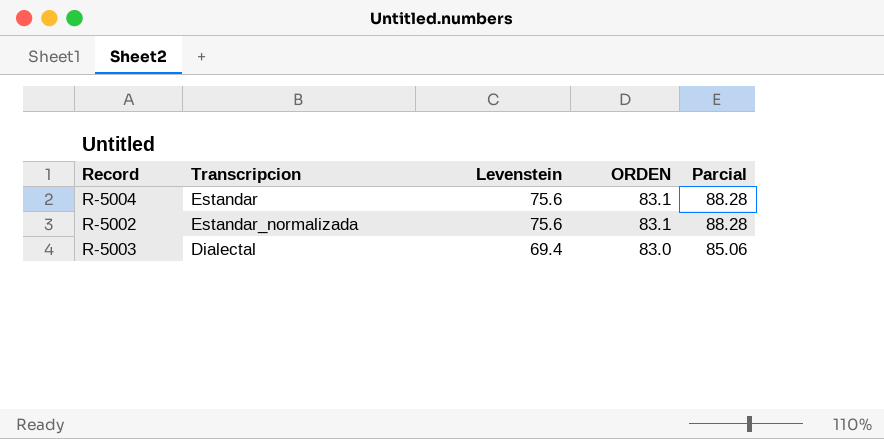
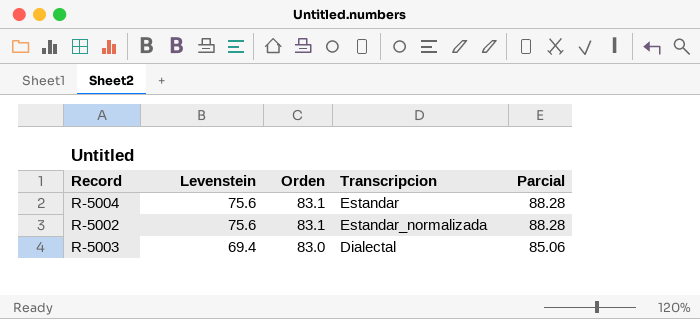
column name: ORDEN -> Orden
column Transcripcion | position: 2 -> 4

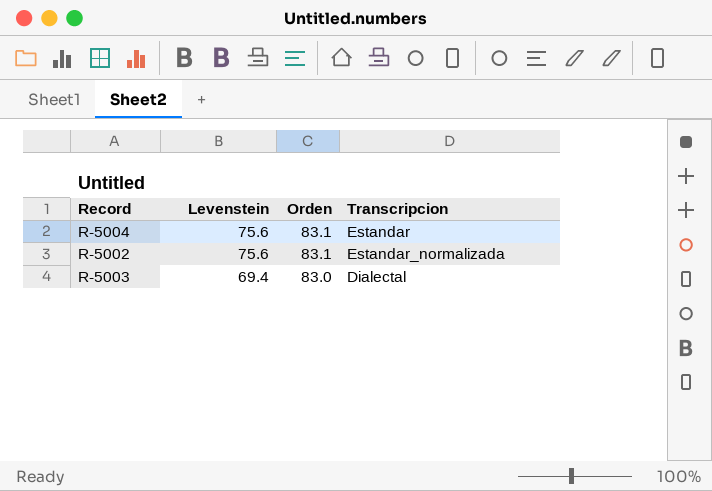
column Parcial | position: 5 -> none

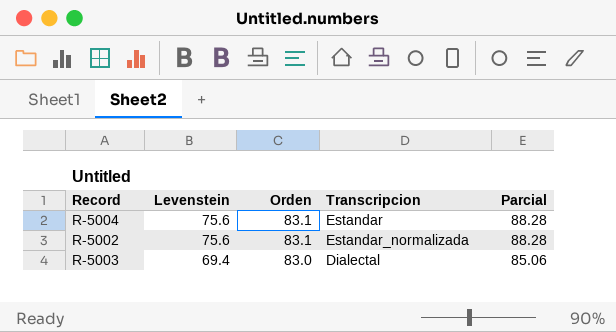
column Parcial | position: none -> 5

